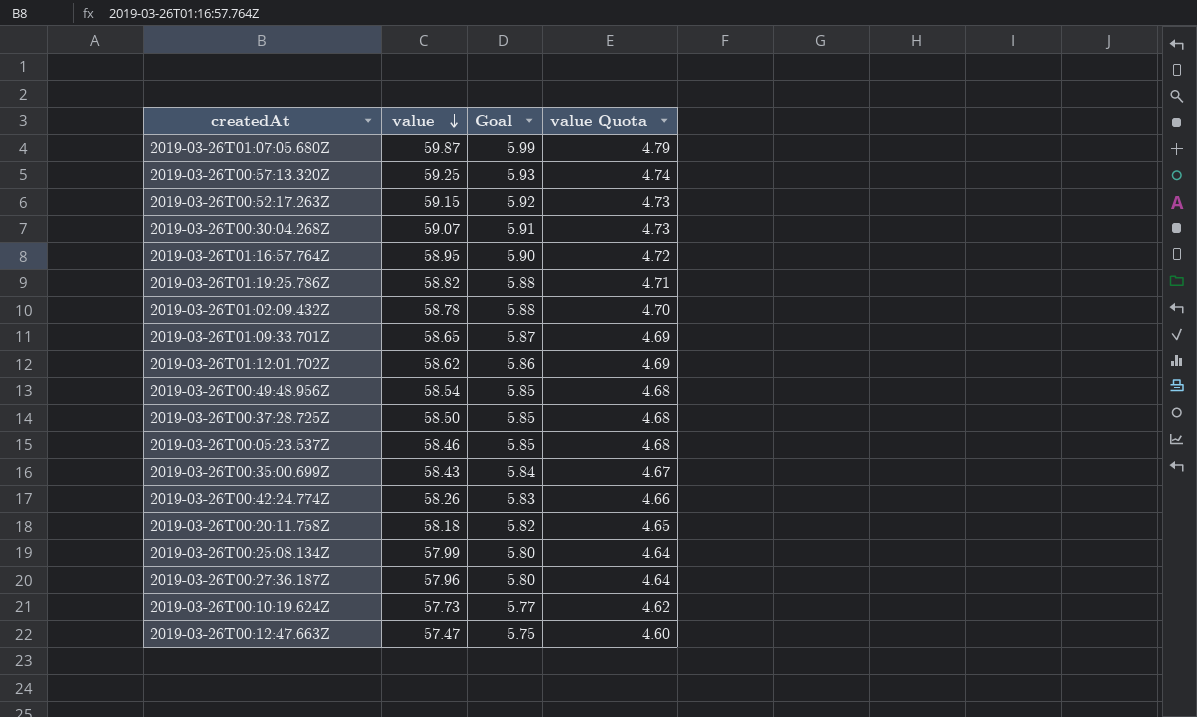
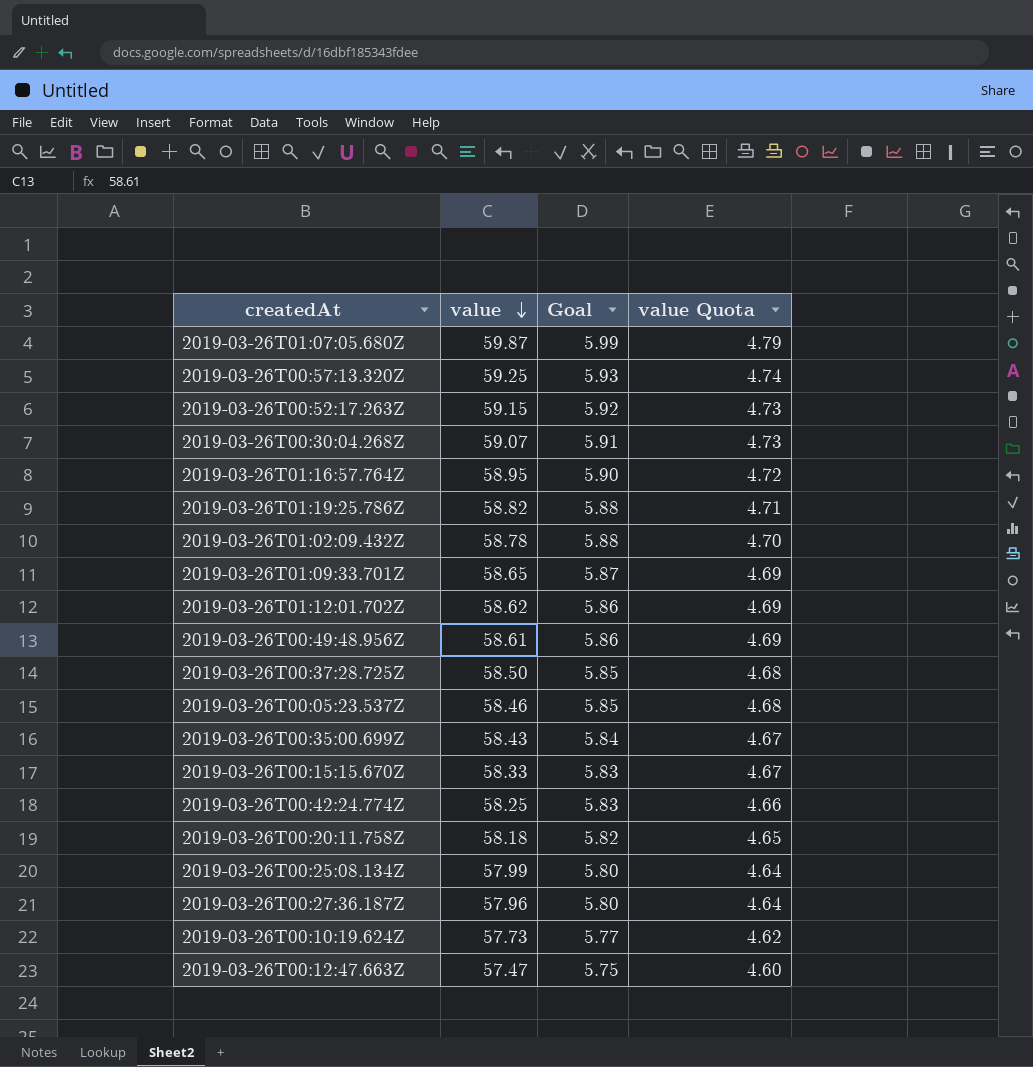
2019-03-26T00:49:48.956Z | value: 58.54 -> 58.61
2019-03-26T00:49:48.956Z | Goal: 5.85 -> 5.86
2019-03-26T00:49:48.956Z | value Quota: 4.68 -> 4.69
row 2019-03-26T00:15:15.670Z: none -> 58.33 | 5.83 | 4.67
2019-03-26T00:42:24.774Z | value: 58.26 -> 58.25

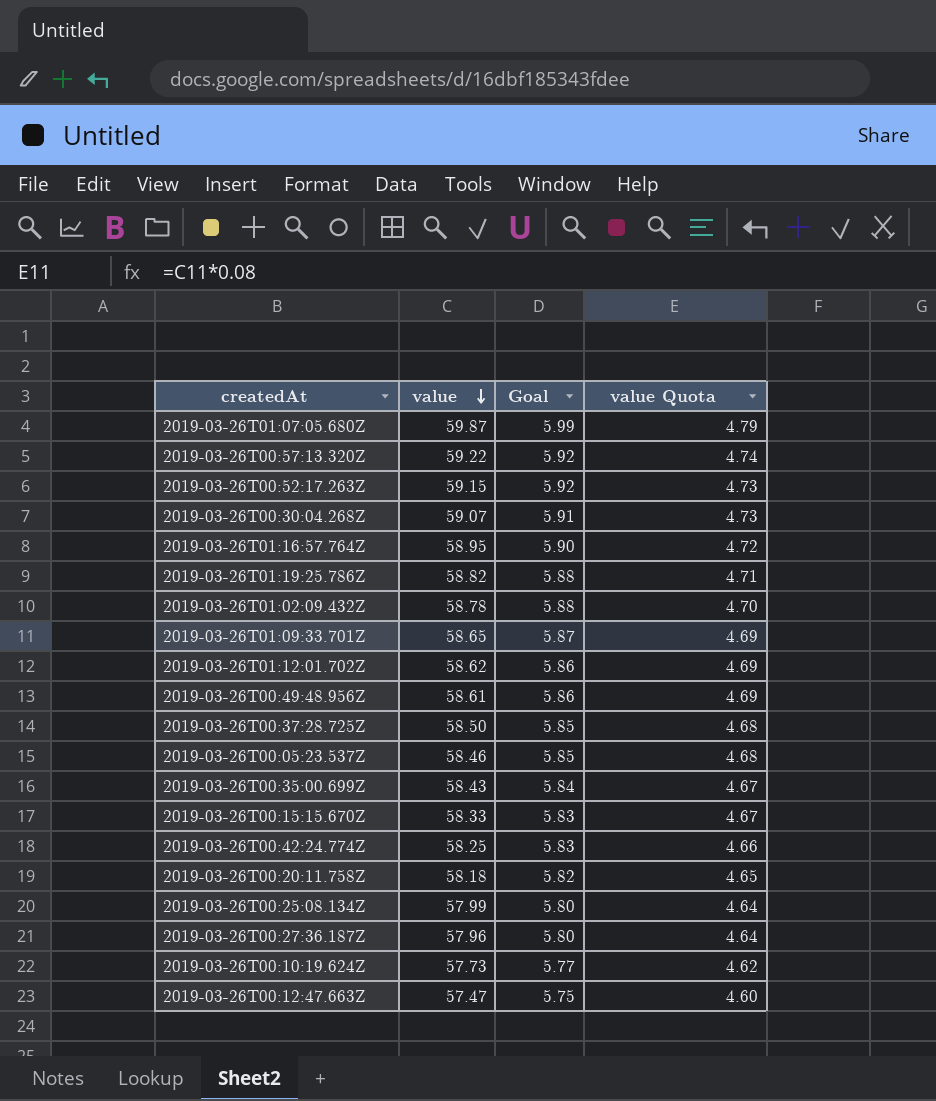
2019-03-26T00:57:13.320Z | value: 59.25 -> 59.22
2019-03-26T00:57:13.320Z | Goal: 5.93 -> 5.92

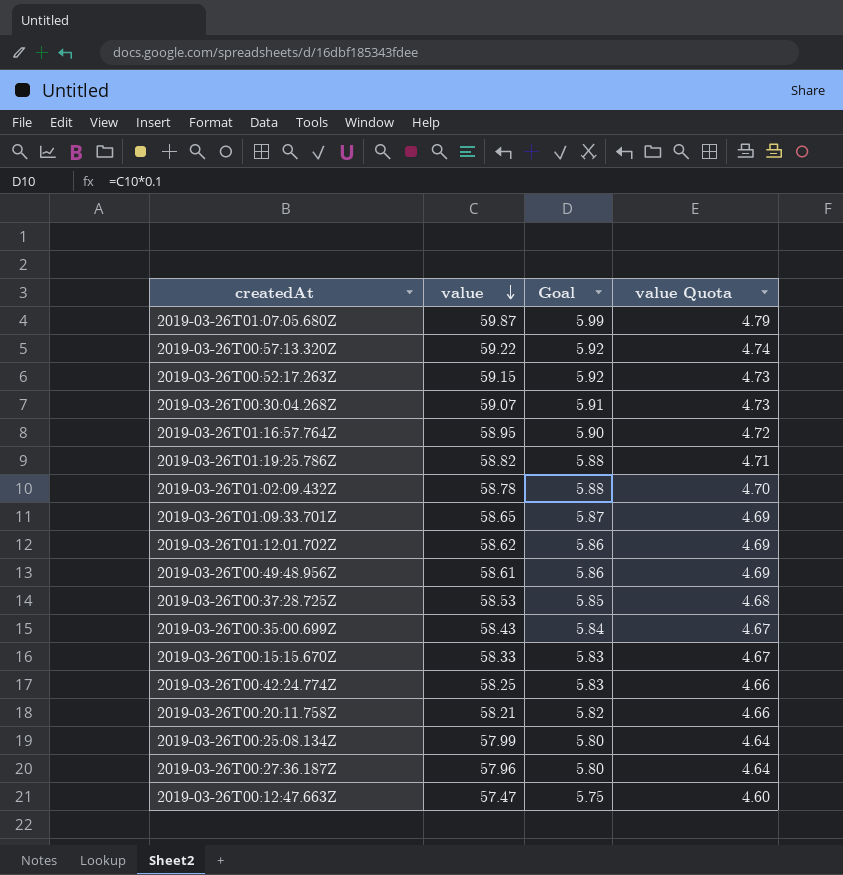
row 2019-03-26T00:05:23.537Z: 58.46 | 5.85 | 4.68 -> none
row 2019-03-26T00:10:19.624Z: 57.73 | 5.77 | 4.62 -> none
2019-03-26T00:37:28.725Z | value: 58.50 -> 58.53
2019-03-26T00:20:11.758Z | value: 58.18 -> 58.21
2019-03-26T00:20:11.758Z | value Quota: 4.65 -> 4.66

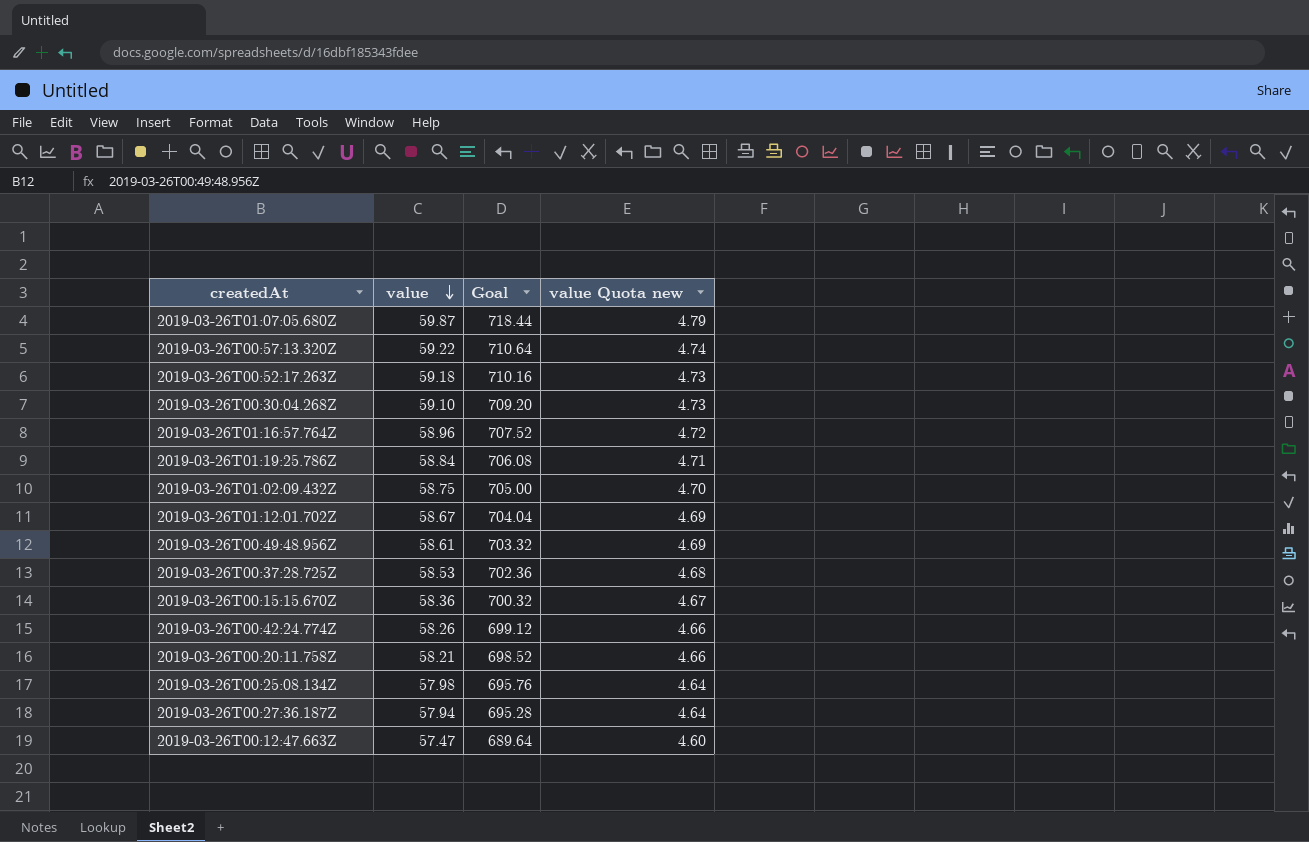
column Goal | formula: [value] * 0.1 -> [value] * 12
column name: value Quota -> value Quota new
row 2019-03-26T01:09:33.701Z: 58.65 | 5.87 | 4.69 -> none
row 2019-03-26T00:35:00.699Z: 58.43 | 5.84 | 4.67 -> none
2019-03-26T00:52:17.263Z | value: 59.15 -> 59.18
2019-03-26T00:30:04.268Z | value: 59.07 -> 59.10
2019-03-26T01:16:57.764Z | value: 58.95 -> 58.96
2019-03-26T01:19:25.786Z | value: 58.82 -> 58.84
2019-03-26T01:02:09.432Z | value: 58.78 -> 58.75
2019-03-26T01:12:01.702Z | value: 58.62 -> 58.67
2019-03-26T00:15:15.670Z | value: 58.33 -> 58.36
2019-03-26T00:42:24.774Z | value: 58.25 -> 58.26
2019-03-26T00:25:08.134Z | value: 57.99 -> 57.98
2019-03-26T00:27:36.187Z | value: 57.96 -> 57.94

